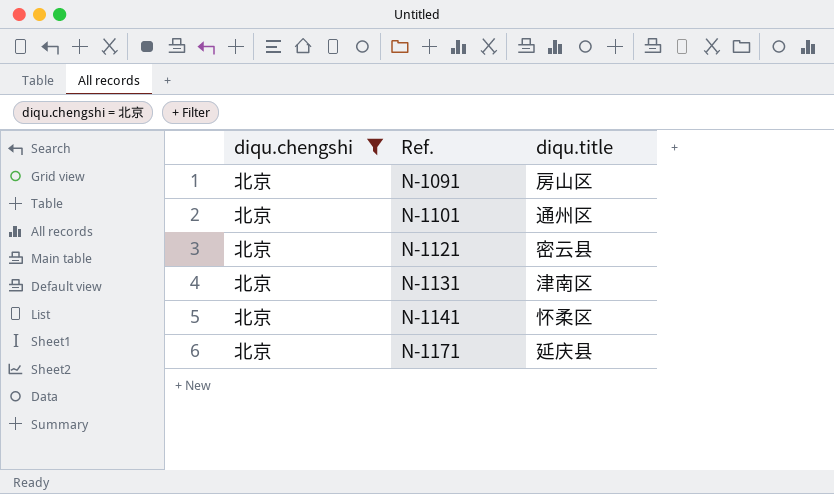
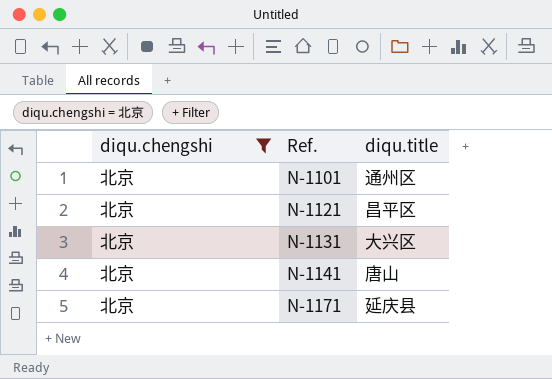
row N-1091: 北京 | 房山区 -> none
N-1121 | diqu.title: 密云县 -> 昌平区
N-1131 | diqu.title: 津南区 -> 大兴区
N-1141 | diqu.title: 怀柔区 -> 唐山

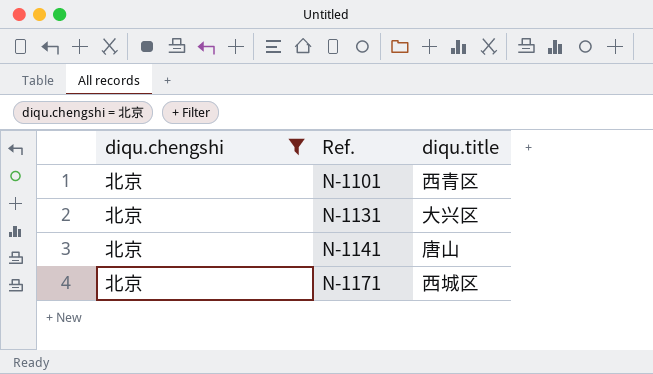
row N-1121: 北京 | 昌平区 -> none
N-1101 | diqu.title: 通州区 -> 西青区
N-1171 | diqu.title: 延庆县 -> 西城区

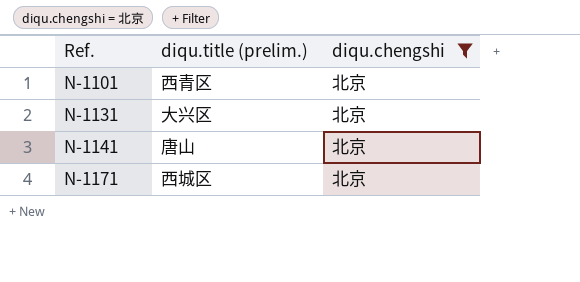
column name: diqu.title -> diqu.title (prelim.)
column diqu.chengshi | position: 1 -> 3

